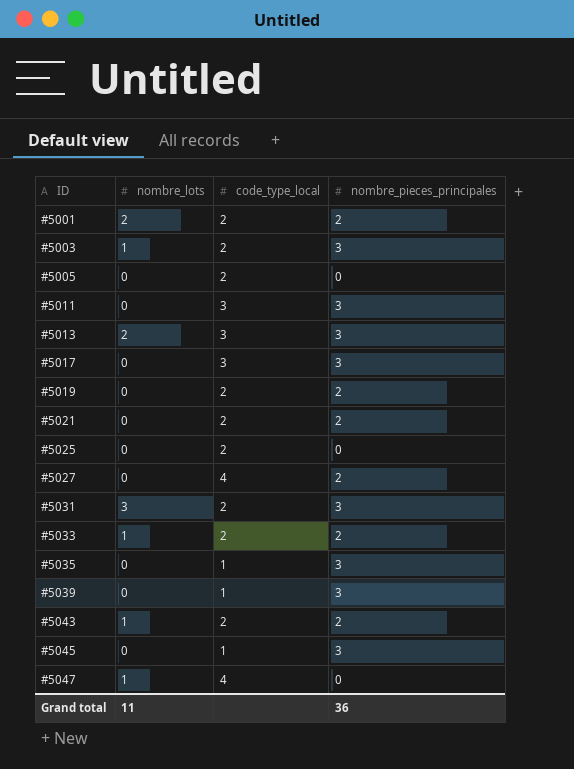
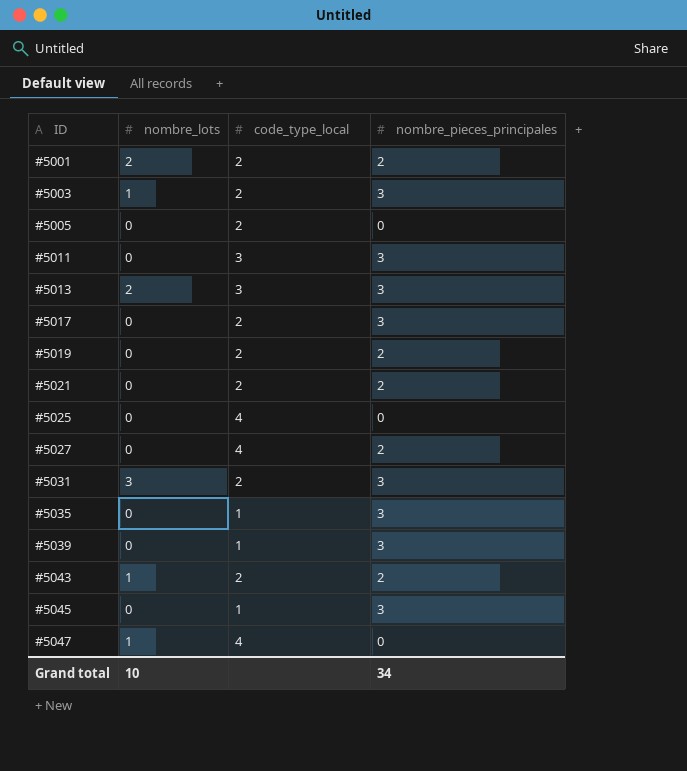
row #5033: 1 | 2 | 2 -> none
#5017 | code_type_local: 3 -> 2
#5025 | code_type_local: 2 -> 4
Grand total | nombre_lots: 11 -> 10
Grand total | nombre_pieces_principales: 36 -> 34

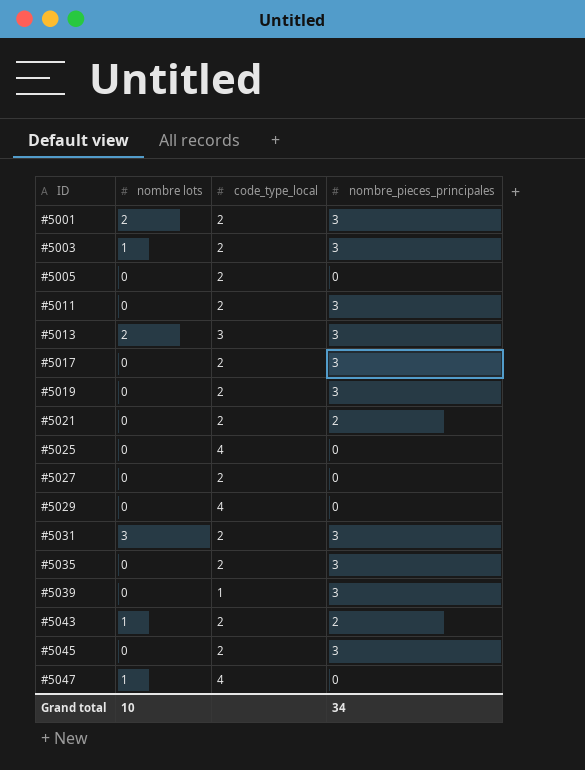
column name: nombre_lots -> nombre lots
#5001 | nombre_pieces_principales: 2 -> 3
#5011 | code_type_local: 3 -> 2
#5019 | nombre_pieces_principales: 2 -> 3
#5027 | code_type_local: 4 -> 2
#5027 | nombre_pieces_principales: 2 -> 0
row #5029: none -> 0 | 4 | 0
#5035 | code_type_local: 1 -> 2
#5045 | code_type_local: 1 -> 2

